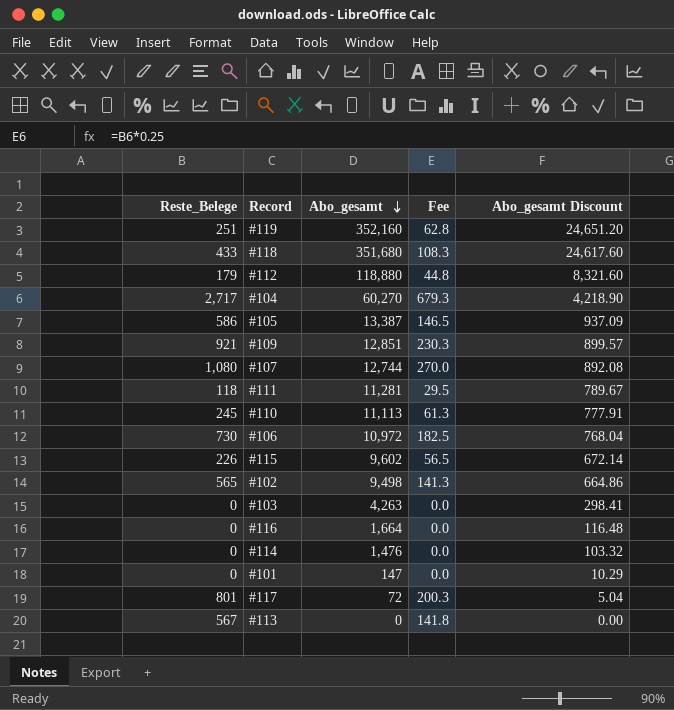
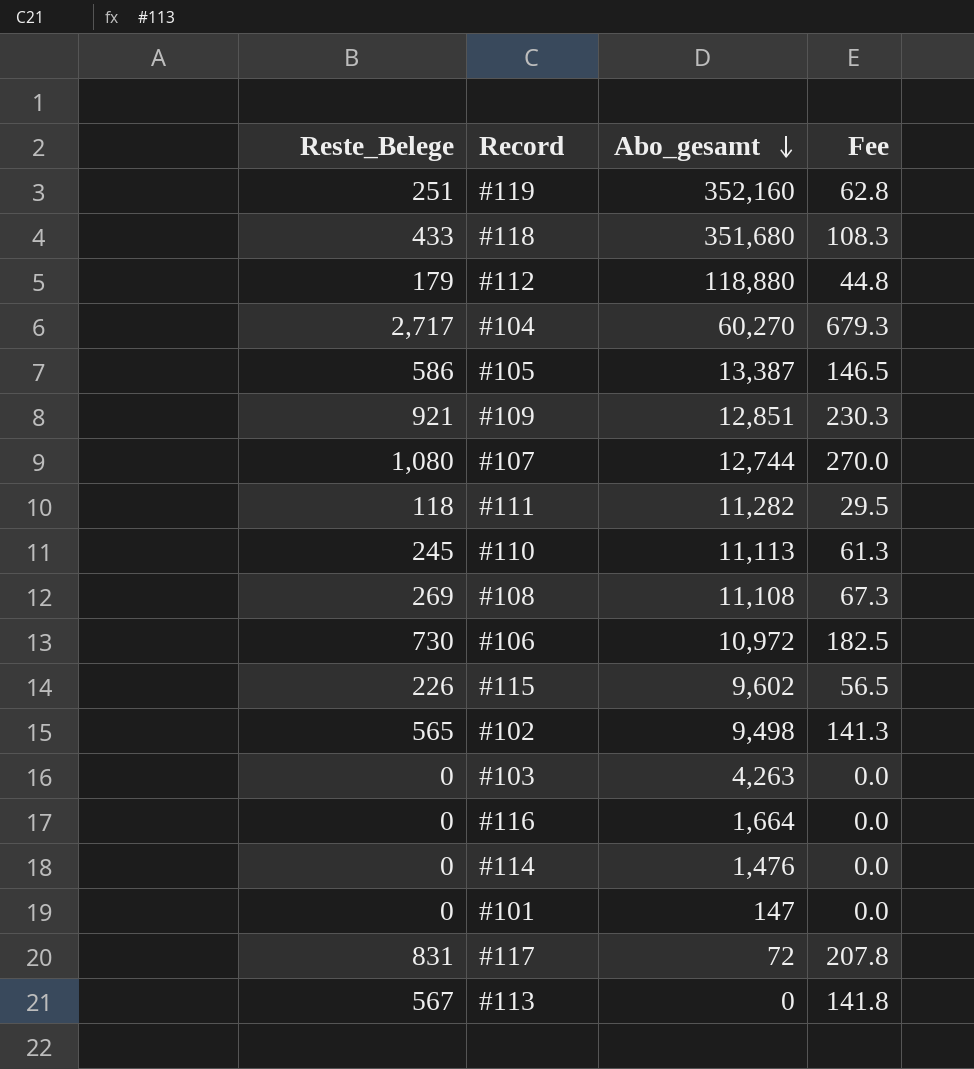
column Abo_gesamt Discount | formula: [Abo_gesamt] * 0.07 -> none
#111 | Abo_gesamt: 11,281 -> 11,282
row #108: none -> 269 | 11,108 | 67.3
#117 | Reste_Belege: 801 -> 831
#117 | Fee: 200.3 -> 207.8

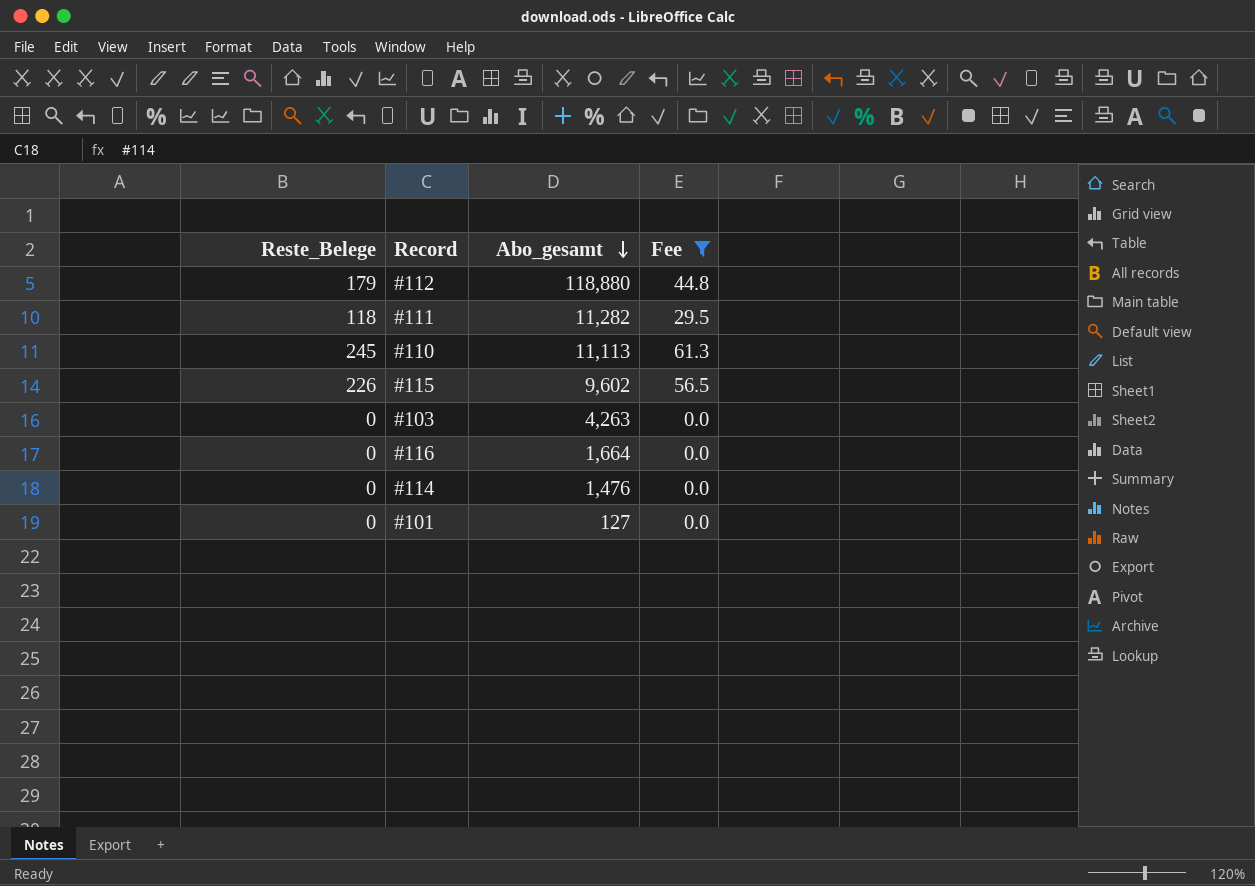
filter: none -> Fee <= 61.3
#101 | Abo_gesamt: 147 -> 127

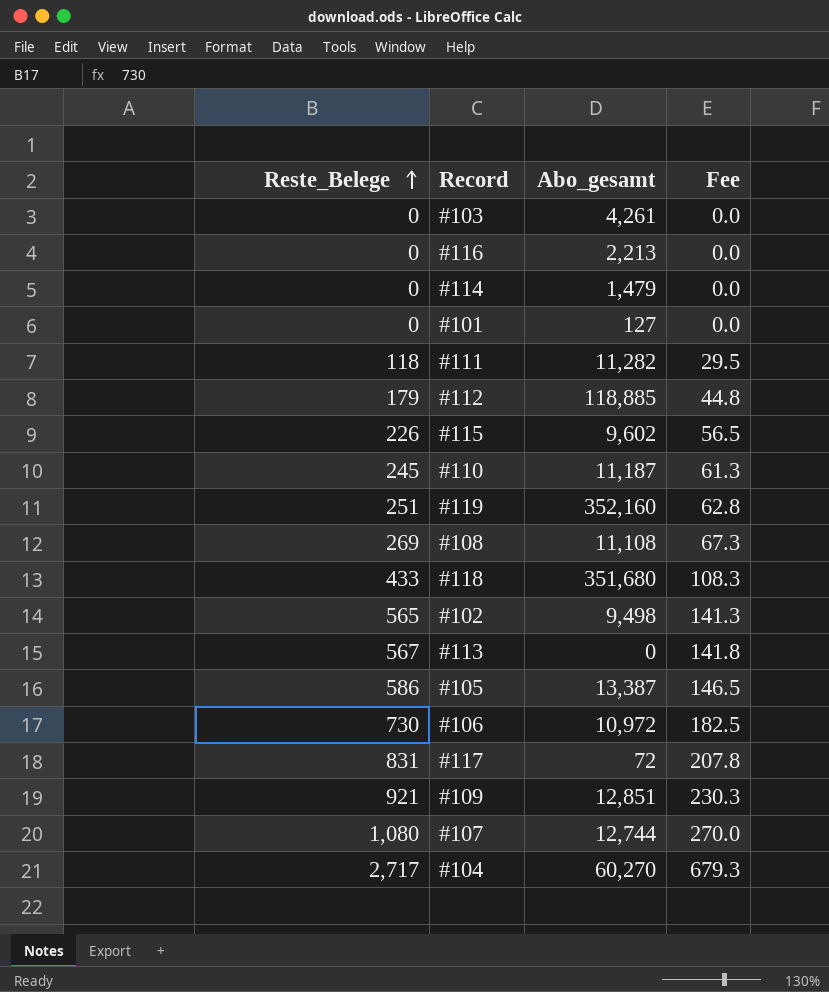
filter: Fee <= 61.3 -> none
row order: Abo_gesamt descending -> Reste_Belege ascending
#103 | Abo_gesamt: 4,263 -> 4,261
#116 | Abo_gesamt: 1,664 -> 2,213
#114 | Abo_gesamt: 1,476 -> 1,479
#112 | Abo_gesamt: 118,880 -> 118,885
#110 | Abo_gesamt: 11,113 -> 11,187

